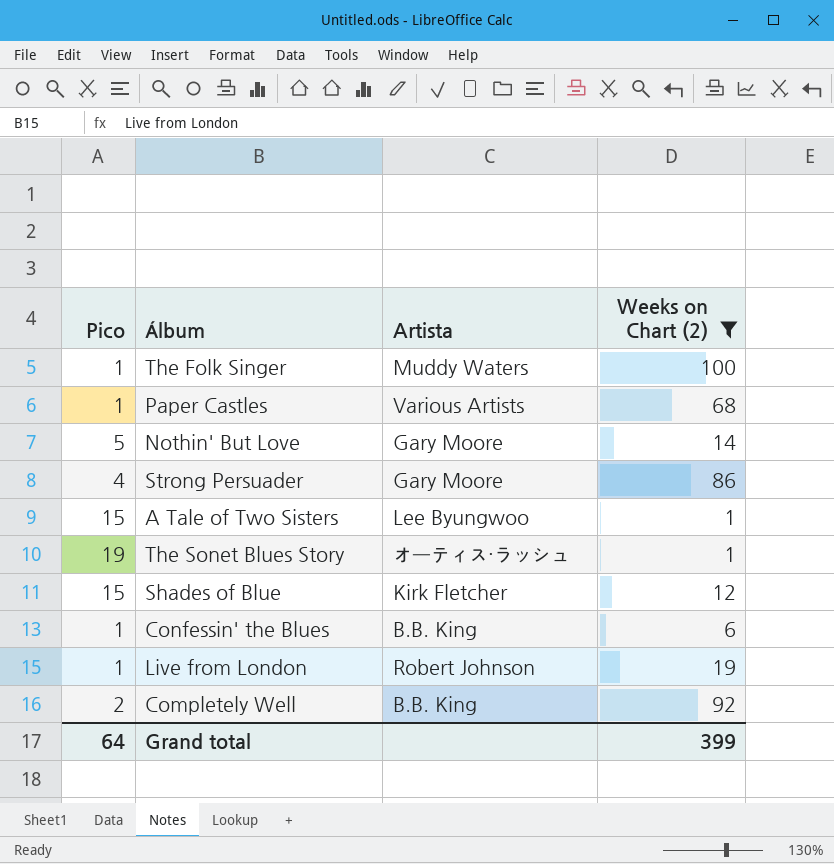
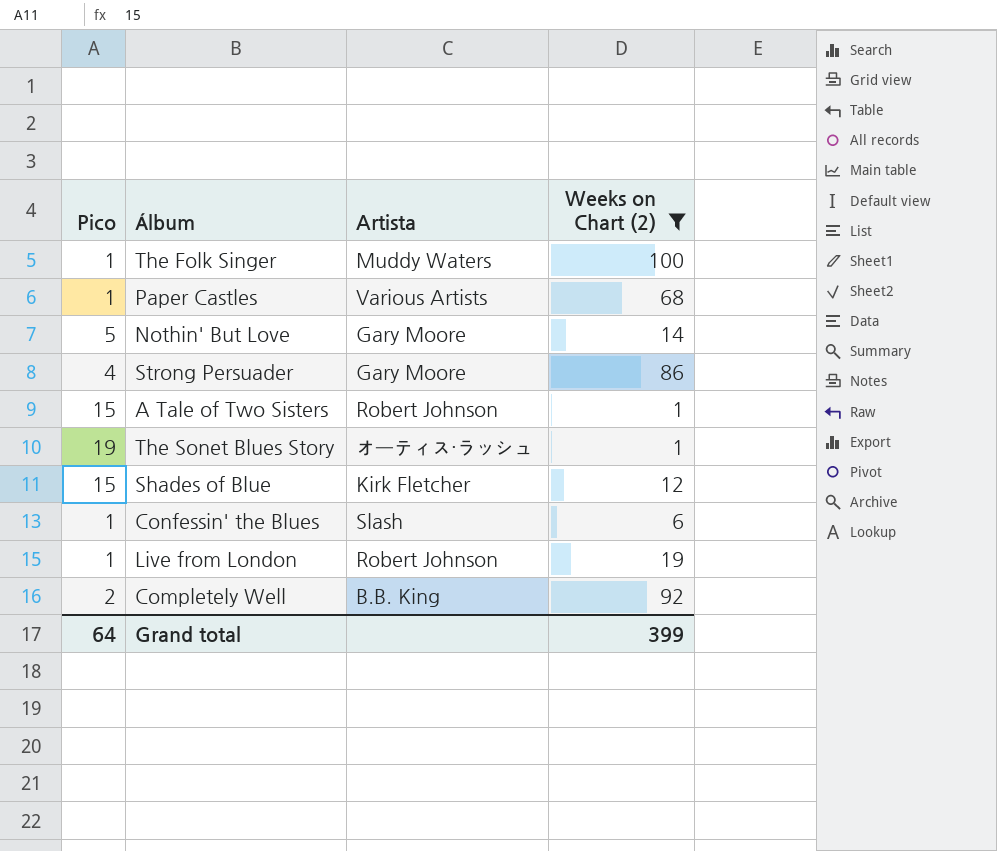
A Tale of Two Sisters | Artista: Lee Byungwoo -> Robert Johnson
Confessin' the Blues | Artista: B.B. King -> Slash

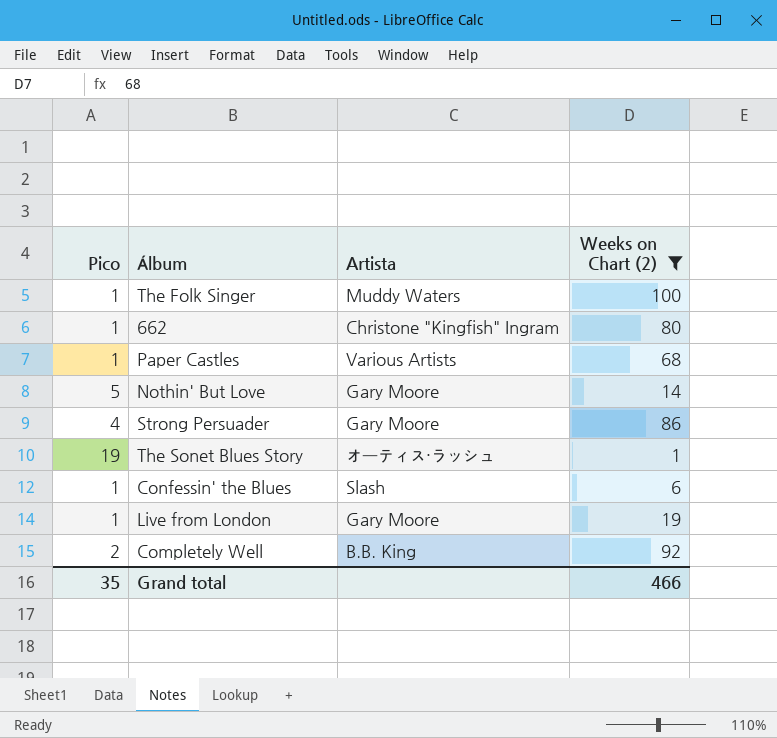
row A Tale of Two Sisters: 15 | Robert Johnson | 1 -> none
row Shades of Blue: 15 | Kirk Fletcher | 12 -> none
row 662: none -> 1 | Christone "Kingfish" Ingram | 80
Live from London | Artista: Robert Johnson -> Gary Moore
Grand total | Pico: 64 -> 35
Grand total | Weeks on Chart (2): 399 -> 466

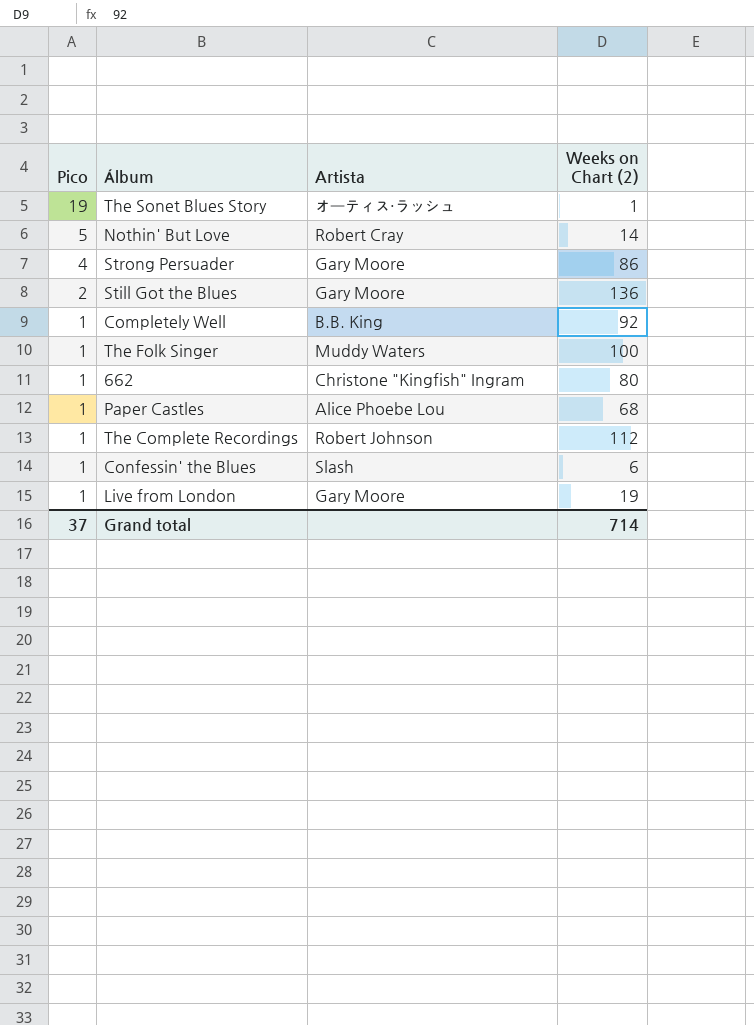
filter: Weeks on Chart (2) <= 100 -> none
row order: none -> Pico descending
Nothin' But Love | Artista: Gary Moore -> Robert Cray
Completely Well | Pico: 2 -> 1
Paper Castles | Artista: Various Artists -> Alice Phoebe Lou
Grand total | Pico: 35 -> 37
Grand total | Weeks on Chart (2): 466 -> 714

